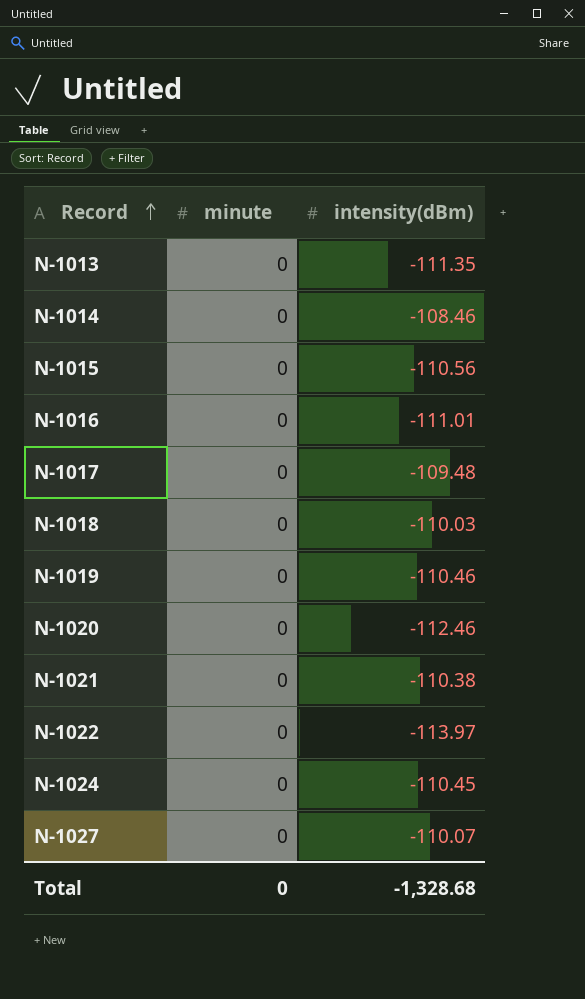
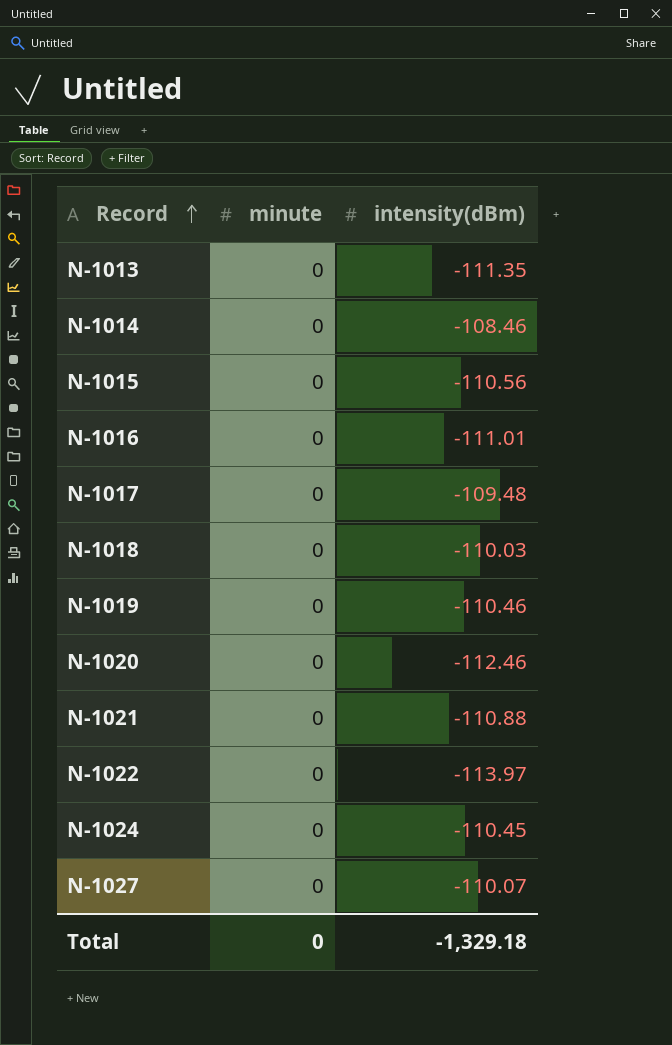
N-1021 | intensity(dBm): -110.38 -> -110.88
Total | intensity(dBm): -1,328.68 -> -1,329.18

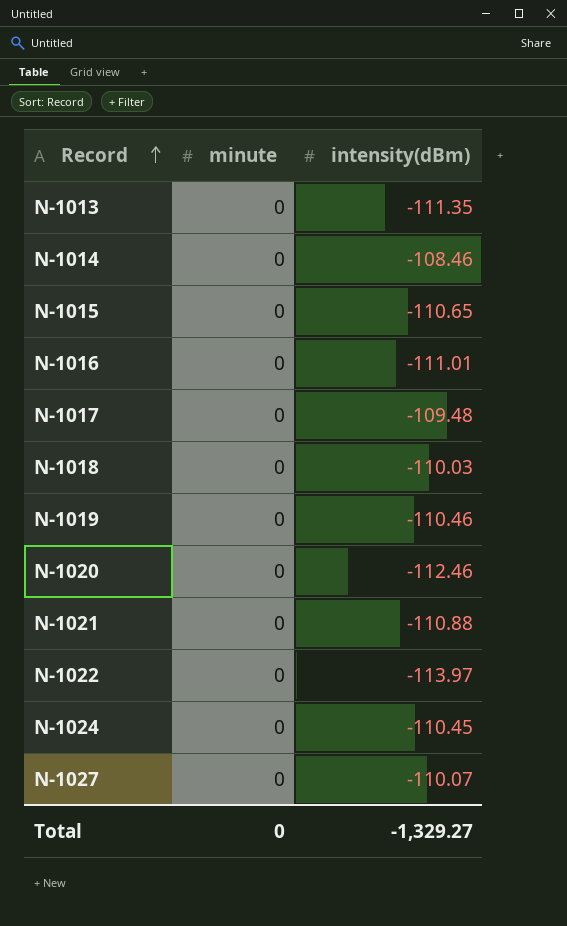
N-1015 | intensity(dBm): -110.56 -> -110.65
Total | intensity(dBm): -1,329.18 -> -1,329.27

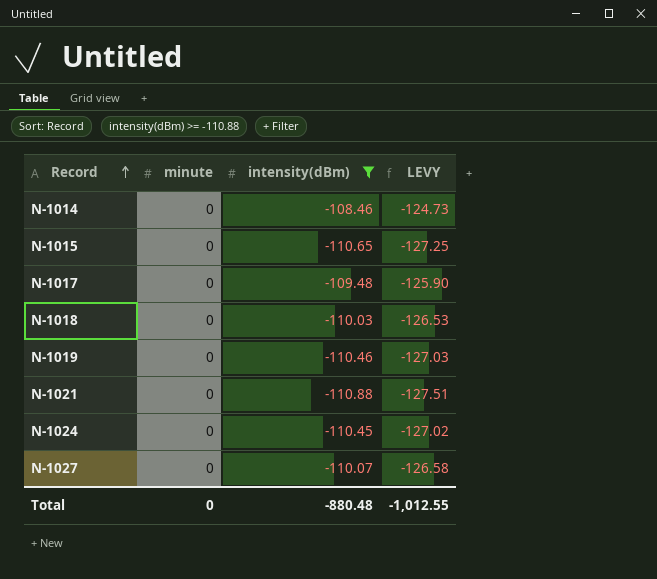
filter: none -> intensity(dBm) >= -110.88
column LEVY | formula: none -> [intensity(dBm)] * 1.15
Total | intensity(dBm): -1,329.27 -> -880.48

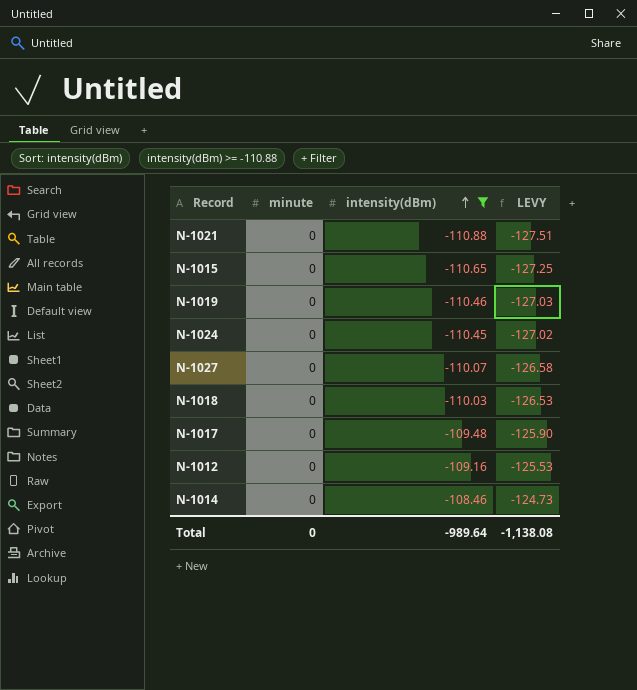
row order: Record ascending -> intensity(dBm) ascending
row N-1012: none -> 0 | -109.16 | -125.53
Total | intensity(dBm): -880.48 -> -989.64
Total | LEVY: -1,012.55 -> -1,138.08

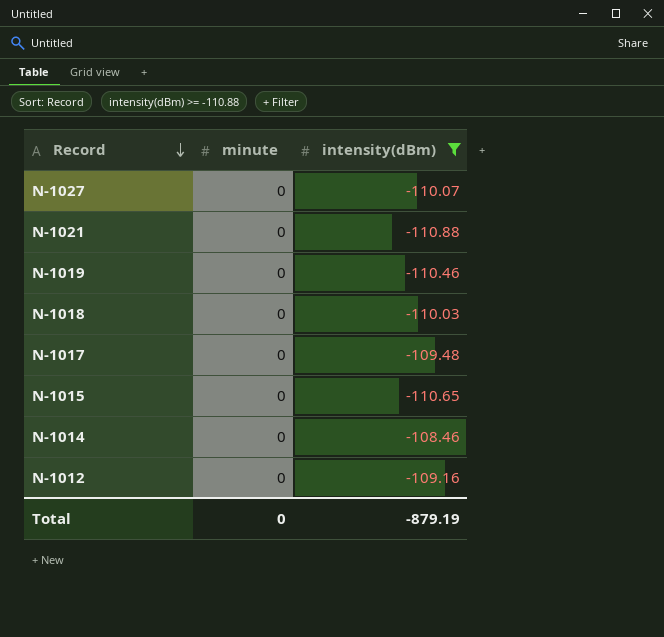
row order: intensity(dBm) ascending -> Record descending
column LEVY | formula: [intensity(dBm)] * 1.15 -> none
row N-1024: 0 | -110.45 | -127.02 -> none
Total | intensity(dBm): -989.64 -> -879.19

